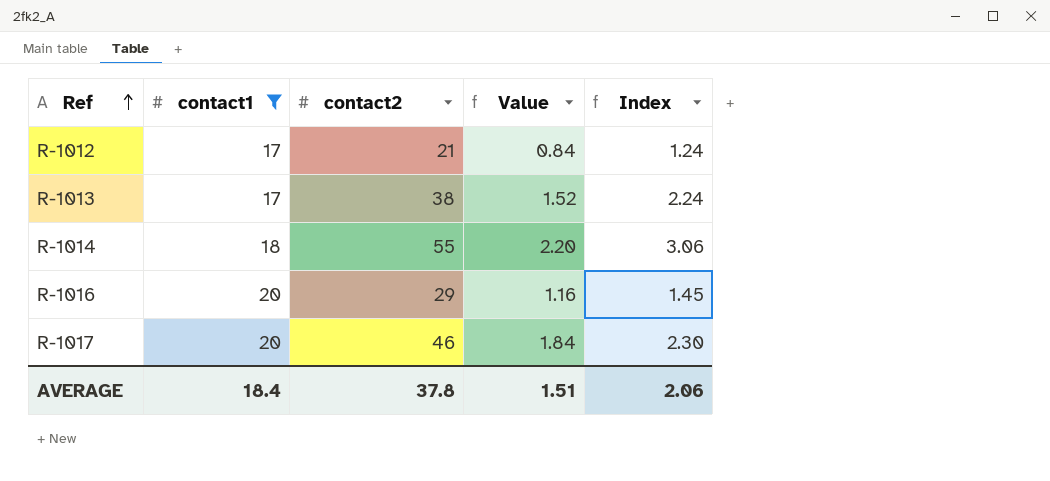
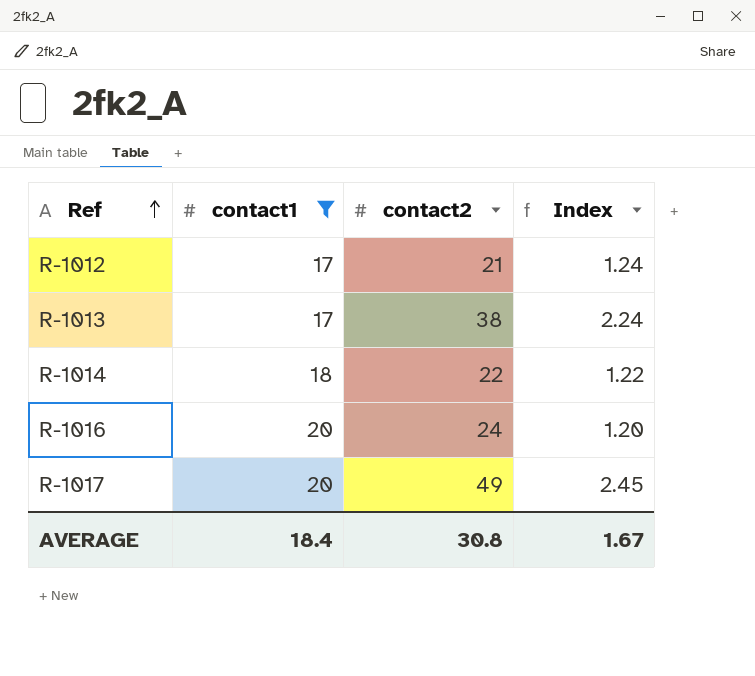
column Value | formula: [contact2] * 0.04 -> none
R-1014 | contact2: 55 -> 22
R-1014 | Index: 3.06 -> 1.22
R-1016 | contact2: 29 -> 24
R-1016 | Index: 1.45 -> 1.20
R-1017 | contact2: 46 -> 49
R-1017 | Index: 2.30 -> 2.45
AVERAGE | contact2: 37.8 -> 30.8
AVERAGE | Index: 2.06 -> 1.67

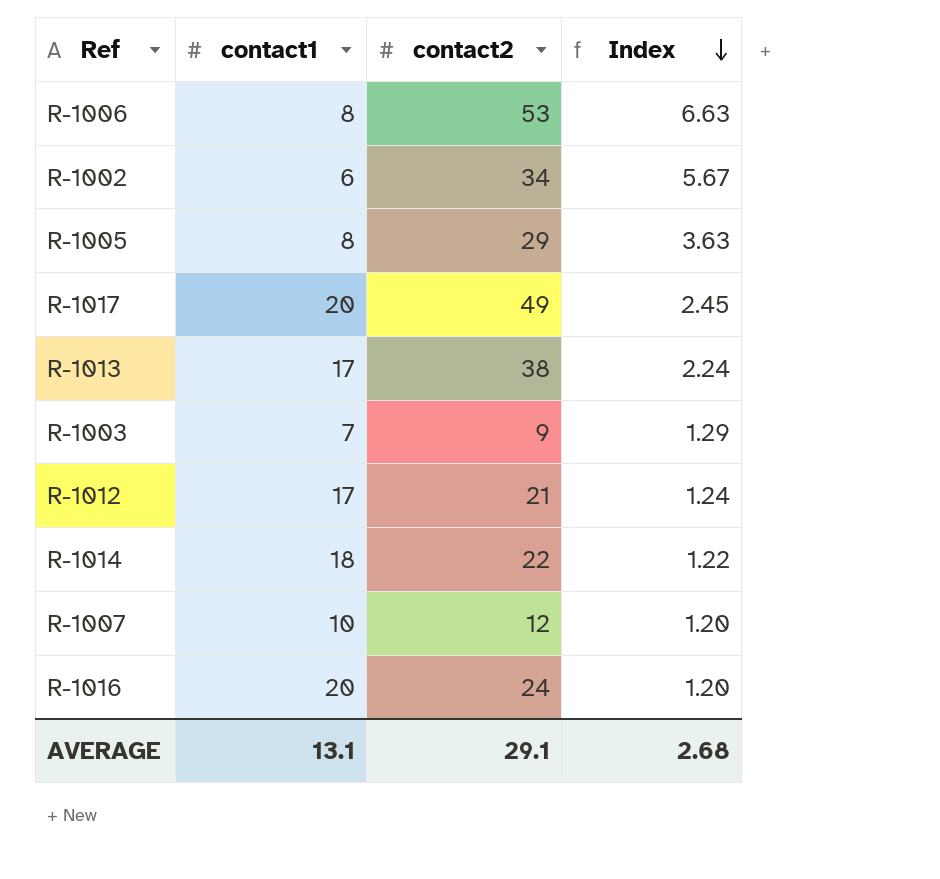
filter: contact1 >= 17 -> none
row order: Ref ascending -> Index descending
AVERAGE | contact1: 18.4 -> 13.1
AVERAGE | contact2: 30.8 -> 29.1
AVERAGE | Index: 1.67 -> 2.68

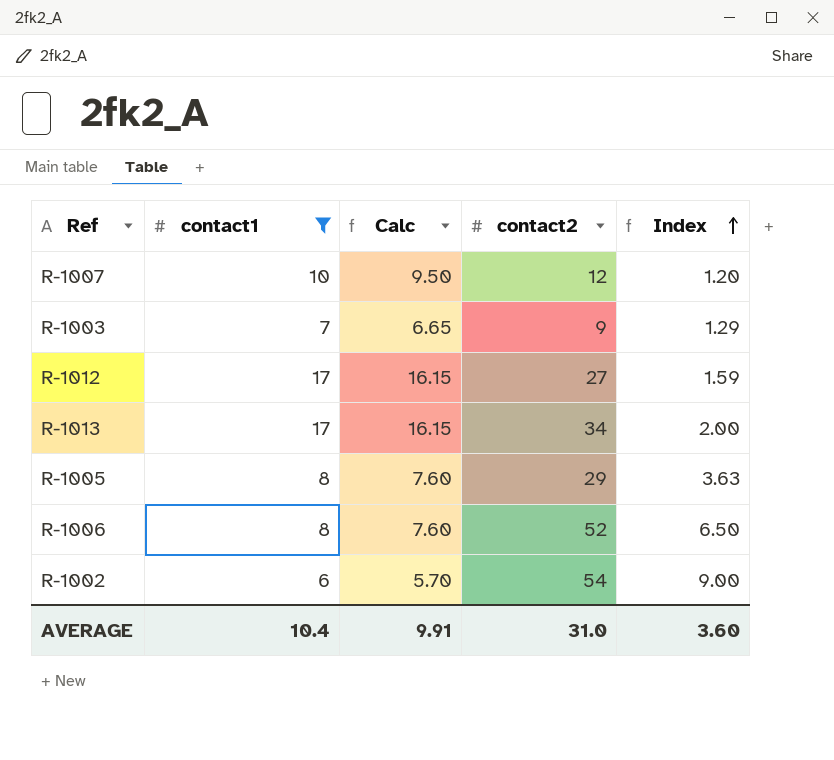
filter: none -> contact1 <= 17
row order: Index descending -> Index ascending
column Calc | formula: none -> [contact1] * 0.95
R-1012 | contact2: 21 -> 27
R-1012 | Index: 1.24 -> 1.59
R-1013 | contact2: 38 -> 34
R-1013 | Index: 2.24 -> 2.00
R-1006 | contact2: 53 -> 52
R-1006 | Index: 6.63 -> 6.50
R-1002 | contact2: 34 -> 54
R-1002 | Index: 5.67 -> 9.00
AVERAGE | contact1: 13.1 -> 10.4
AVERAGE | contact2: 29.1 -> 31.0
AVERAGE | Index: 2.68 -> 3.60

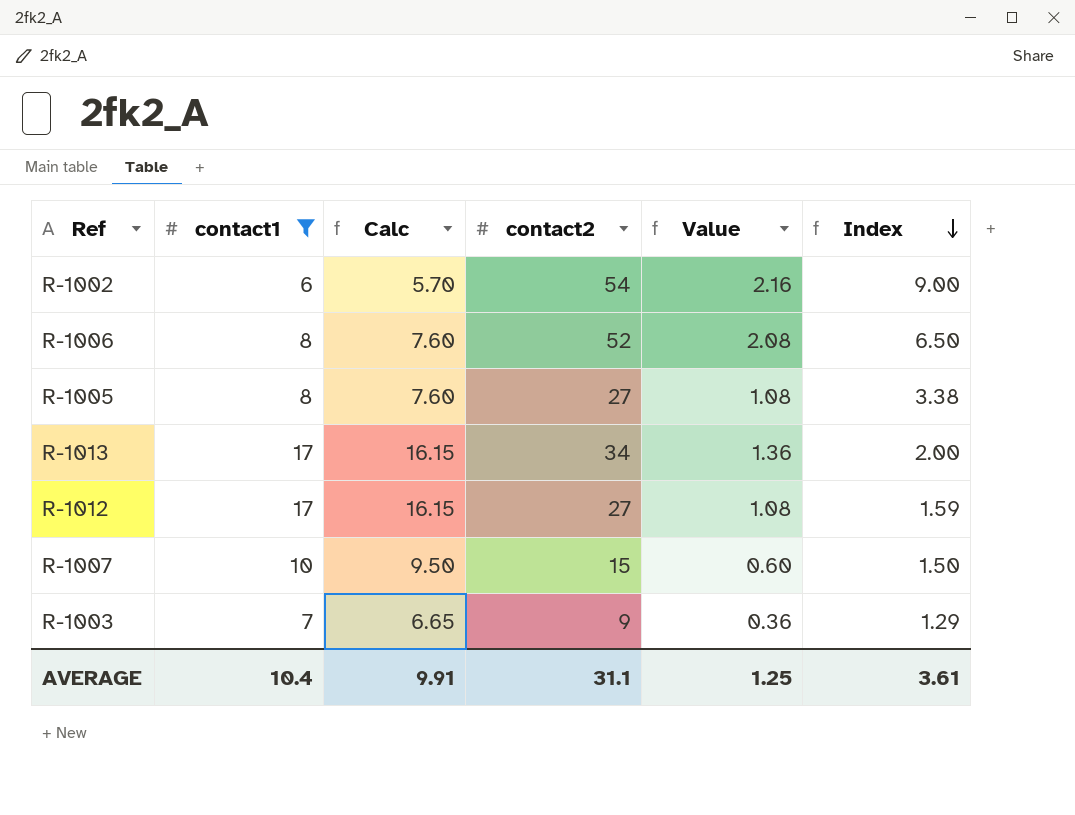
row order: Index ascending -> Index descending
column Value | formula: none -> [contact2] * 0.04
R-1005 | contact2: 29 -> 27
R-1005 | Index: 3.63 -> 3.38
R-1007 | contact2: 12 -> 15
R-1007 | Index: 1.20 -> 1.50
AVERAGE | contact2: 31.0 -> 31.1
AVERAGE | Index: 3.60 -> 3.61

